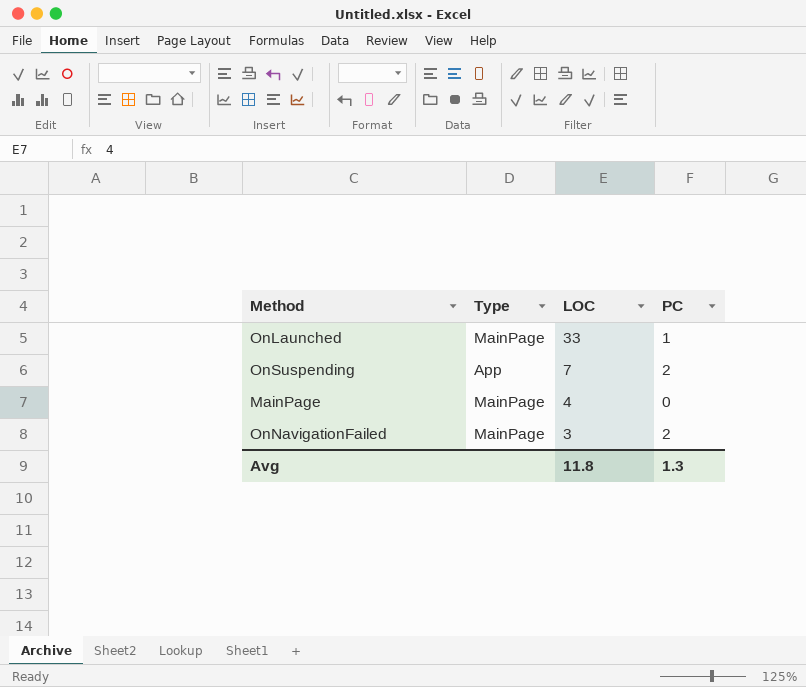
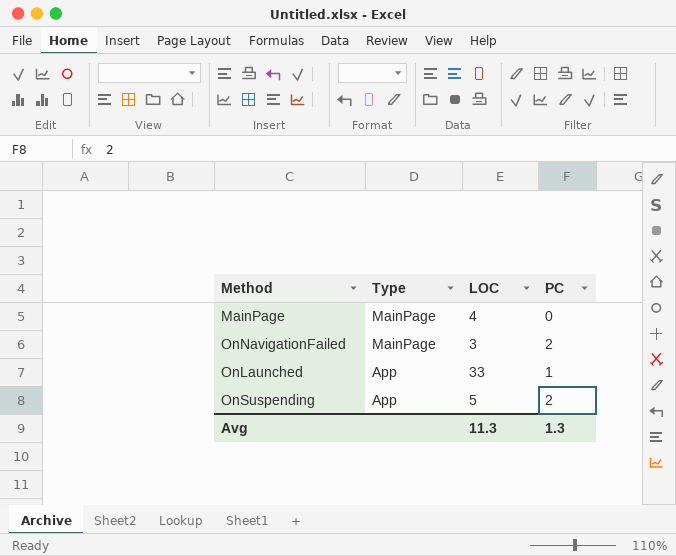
row order: LOC descending -> Type descending
OnLaunched | Type: MainPage -> App
OnSuspending | LOC: 7 -> 5
Avg | LOC: 11.8 -> 11.3

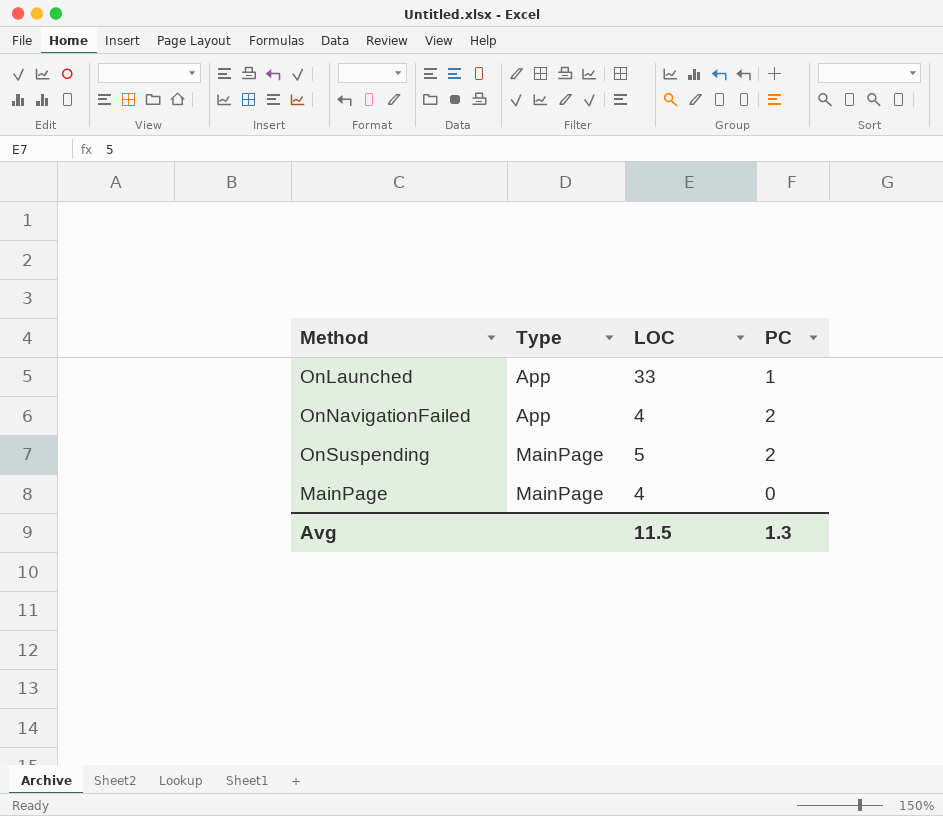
row order: Type descending -> Type ascending
OnNavigationFailed | Type: MainPage -> App
OnNavigationFailed | LOC: 3 -> 4
OnSuspending | Type: App -> MainPage
Avg | LOC: 11.3 -> 11.5

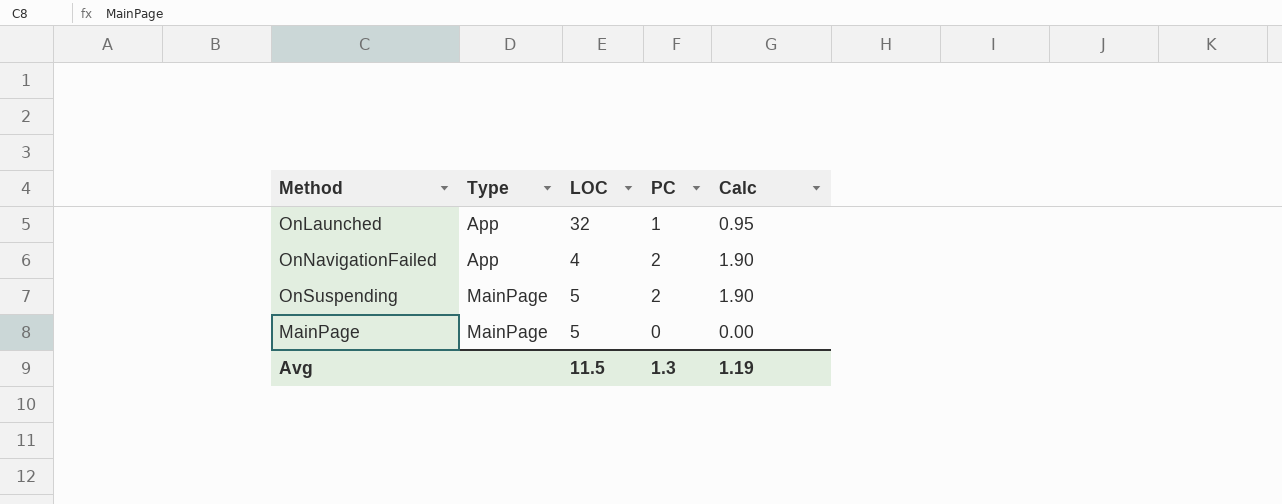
column Calc | formula: none -> [PC] * 0.95
OnLaunched | LOC: 33 -> 32
MainPage | LOC: 4 -> 5

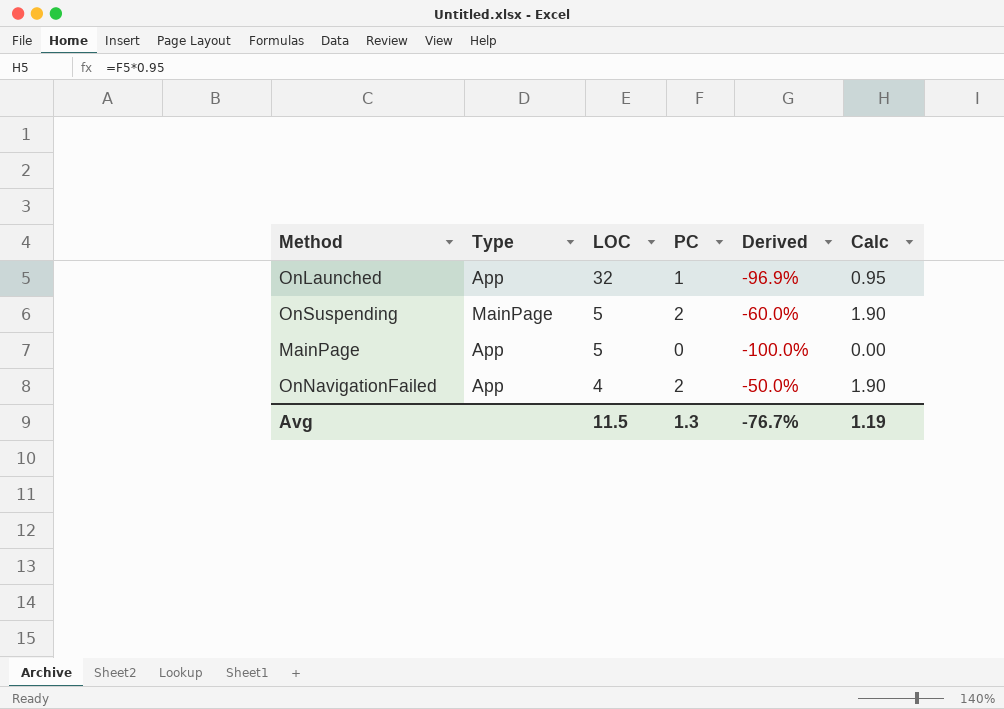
row order: Type ascending -> LOC descending
column Derived | formula: none -> ([PC] - [LOC]) / [LOC]
MainPage | Type: MainPage -> App

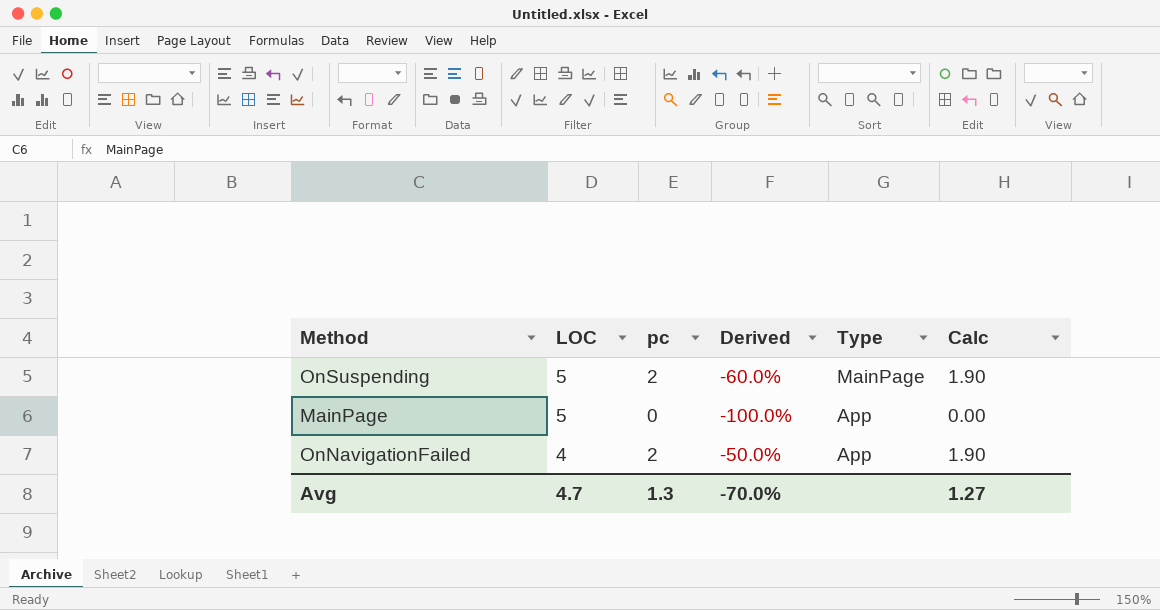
column name: PC -> pc
column Type | position: 2 -> 5
row OnLaunched: App | 32 | 1 | -96.9% | 0.95 -> none
Avg | LOC: 11.5 -> 4.7
Avg | Derived: -76.7% -> -70.0%
Avg | Calc: 1.19 -> 1.27

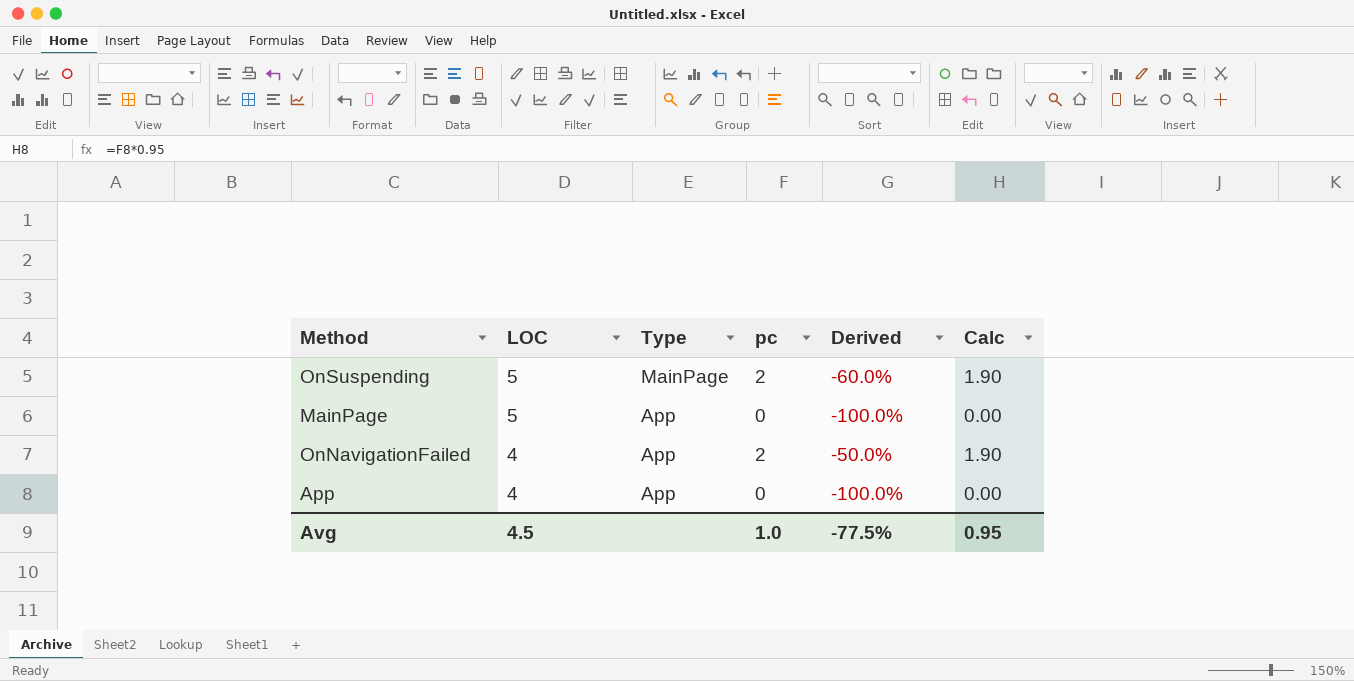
column Type | position: 5 -> 3
row App: none -> 4 | App | 0 | -100.0% | 0.00
Avg | LOC: 4.7 -> 4.5
Avg | pc: 1.3 -> 1.0
Avg | Derived: -70.0% -> -77.5%
Avg | Calc: 1.27 -> 0.95

